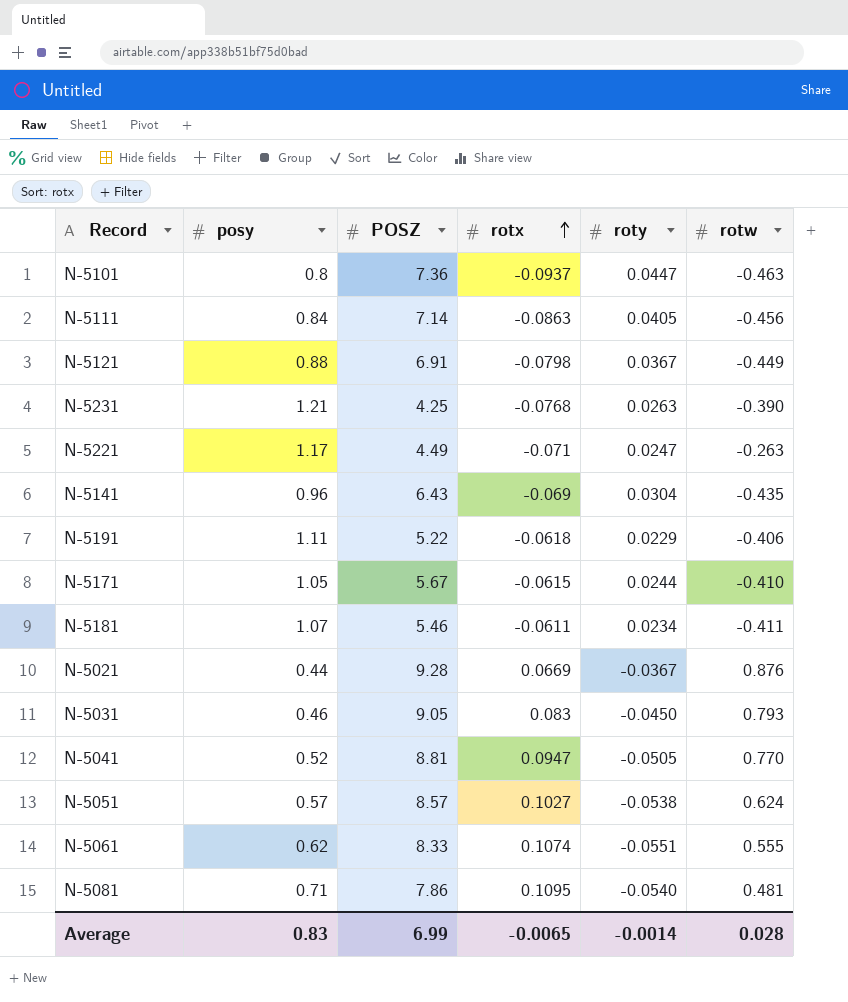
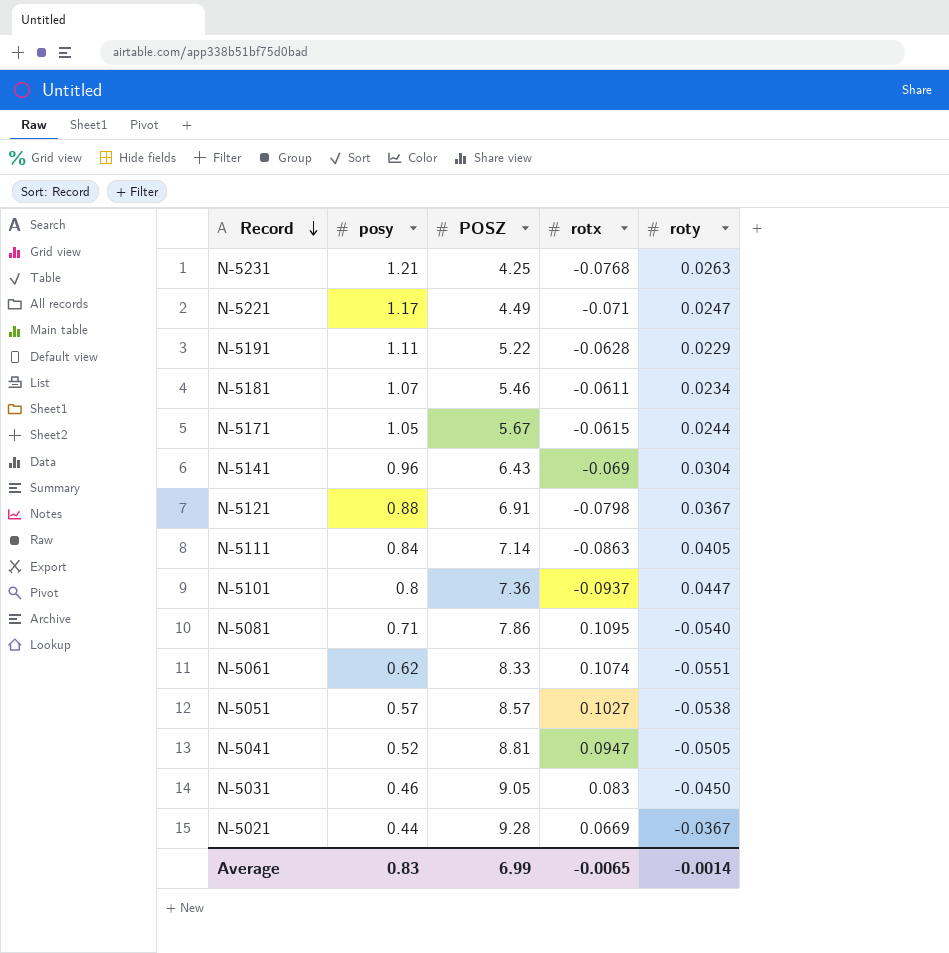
row order: rotx ascending -> Record descending
column rotw | position: 6 -> none
N-5191 | rotx: -0.0618 -> -0.0628

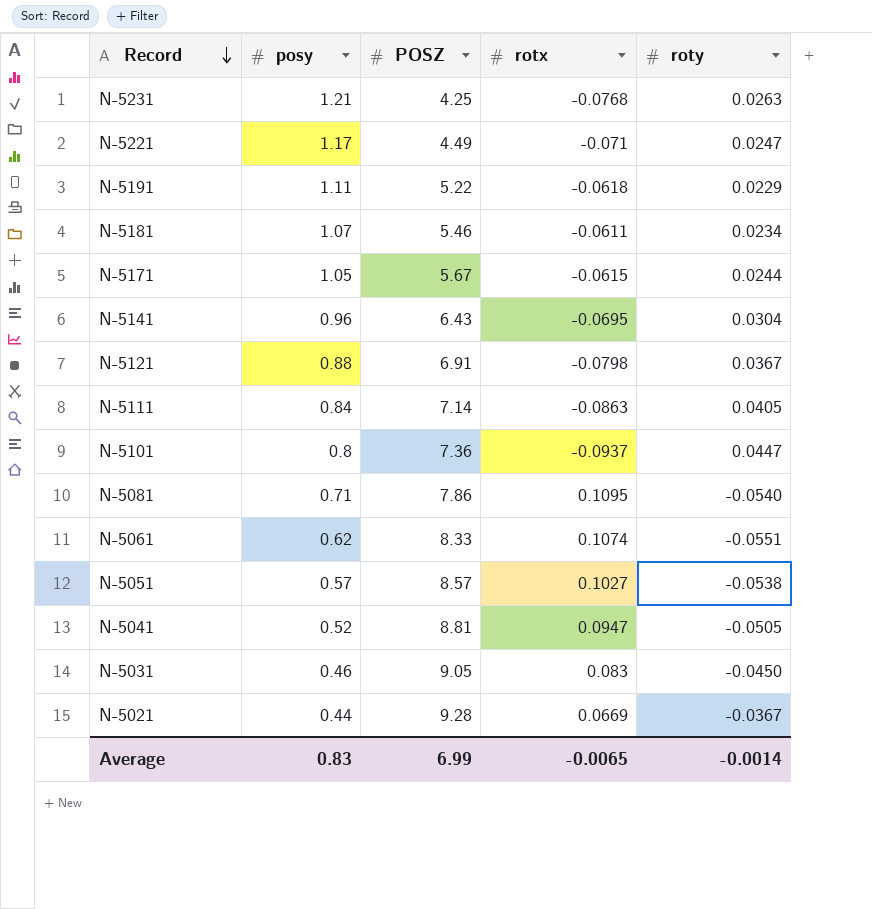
N-5191 | rotx: -0.0628 -> -0.0618
N-5141 | rotx: -0.069 -> -0.0695

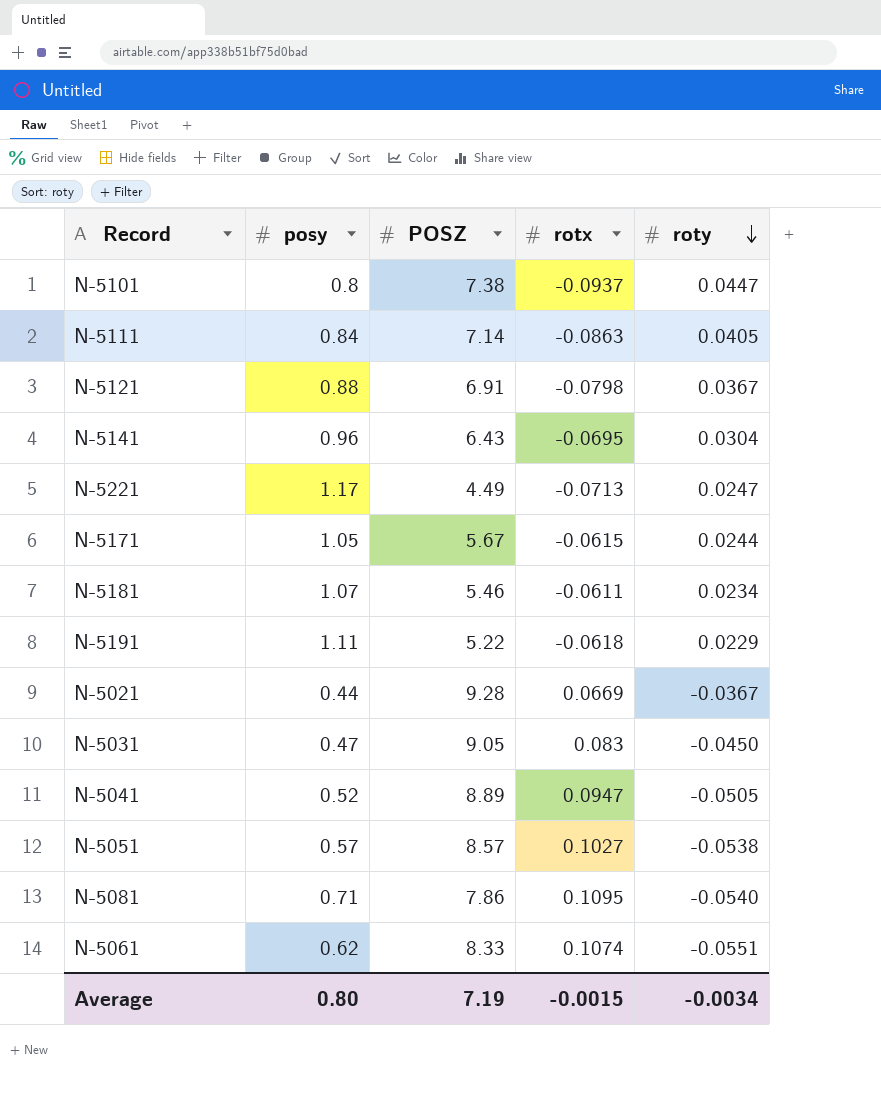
row order: Record descending -> roty descending
row N-5231: 1.21 | 4.25 | -0.0768 | 0.0263 -> none
N-5101 | POSZ: 7.36 -> 7.38
N-5221 | rotx: -0.071 -> -0.0713
N-5031 | posy: 0.46 -> 0.47
N-5041 | POSZ: 8.81 -> 8.89
Average | posy: 0.83 -> 0.80
Average | POSZ: 6.99 -> 7.19
Average | rotx: -0.0065 -> -0.0015
Average | roty: -0.0014 -> -0.0034

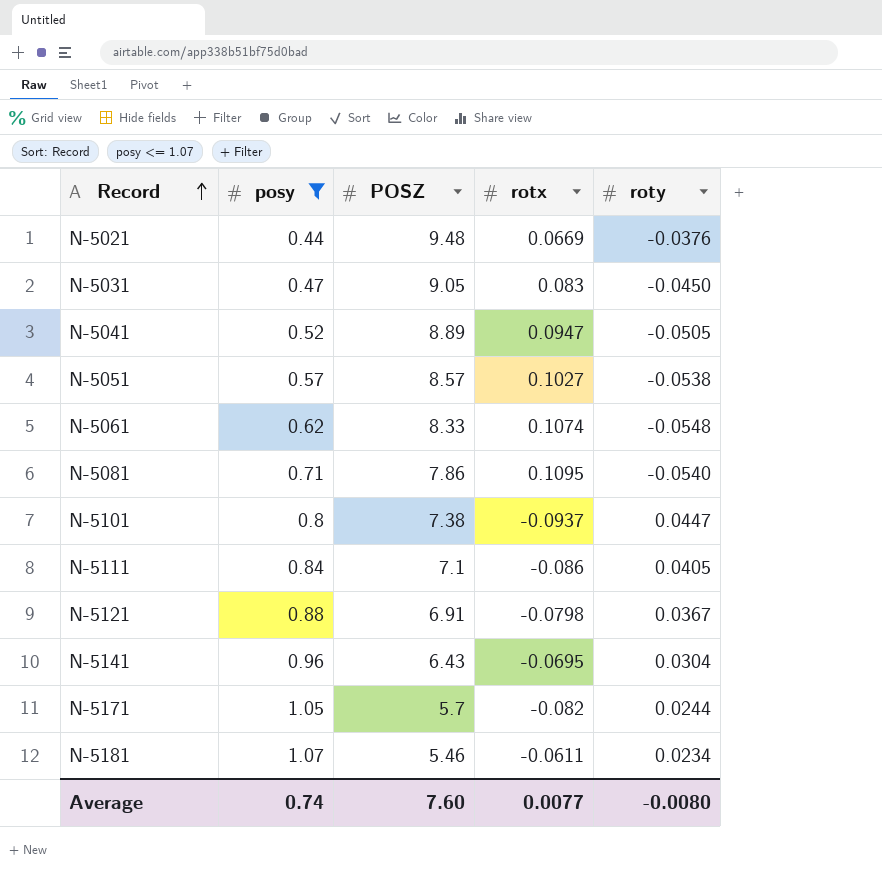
filter: none -> posy <= 1.07
row order: roty descending -> Record ascending
N-5021 | POSZ: 9.28 -> 9.48
N-5021 | roty: -0.0367 -> -0.0376
N-5061 | roty: -0.0551 -> -0.0548
N-5111 | POSZ: 7.14 -> 7.1
N-5111 | rotx: -0.0863 -> -0.086
N-5171 | POSZ: 5.67 -> 5.7
N-5171 | rotx: -0.0615 -> -0.082
Average | posy: 0.80 -> 0.74
Average | POSZ: 7.19 -> 7.60
Average | rotx: -0.0015 -> 0.0077
Average | roty: -0.0034 -> -0.0080

